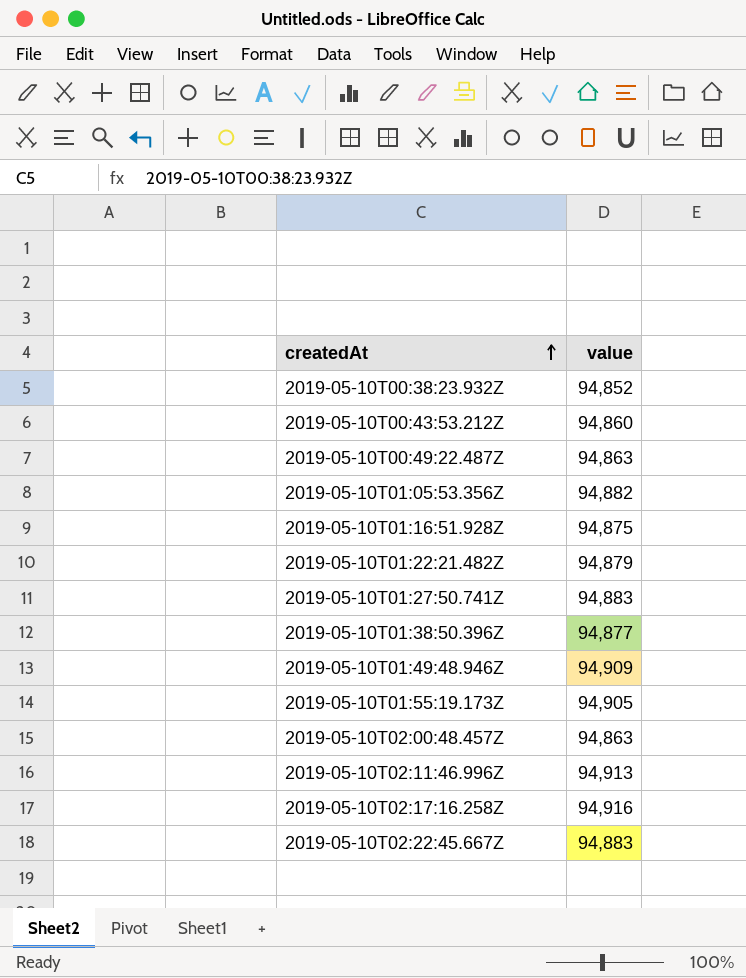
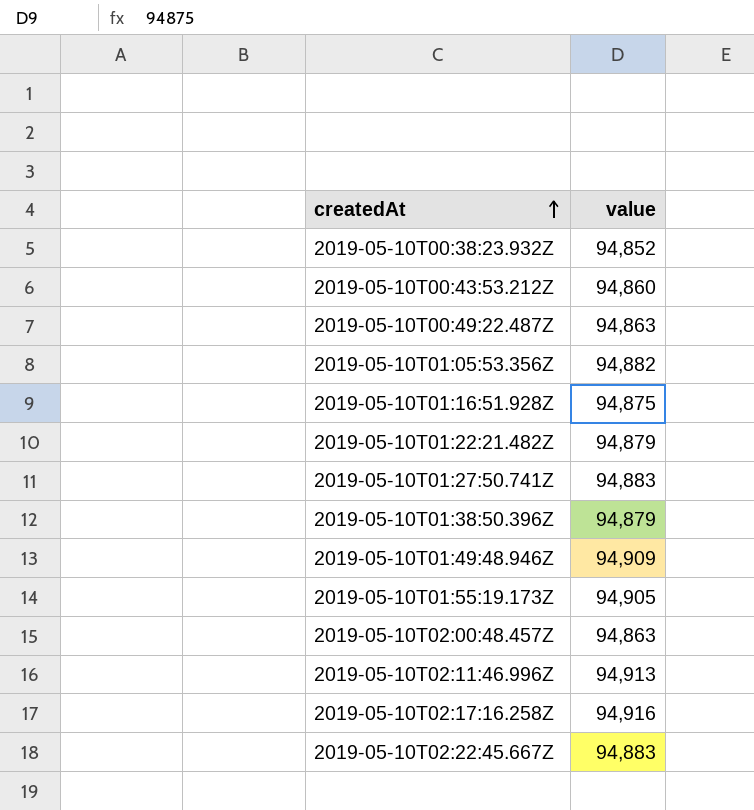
2019-05-10T01:38:50.396Z | value: 94,877 -> 94,879

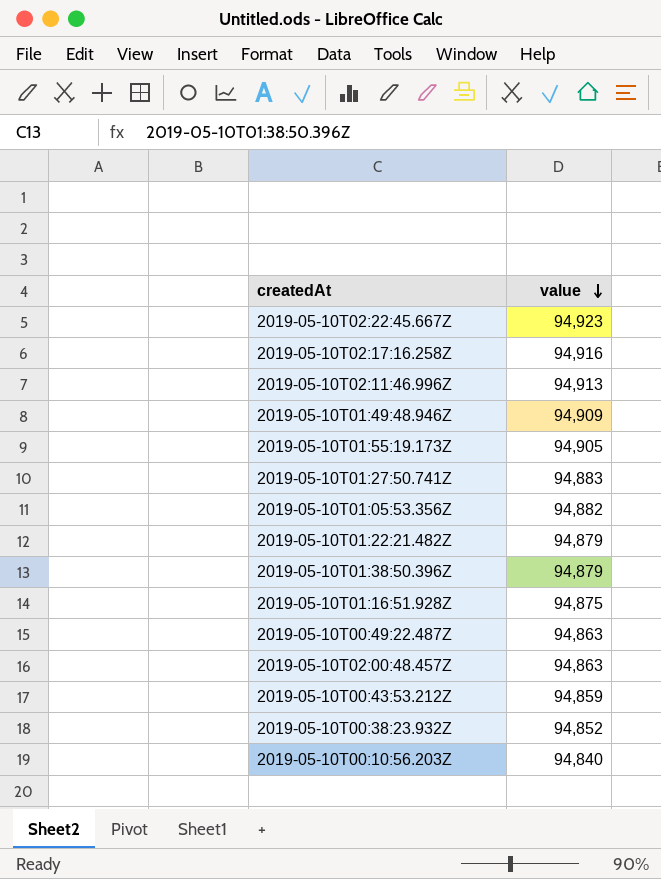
row order: createdAt ascending -> value descending
2019-05-10T02:22:45.667Z | value: 94,883 -> 94,923
2019-05-10T00:43:53.212Z | value: 94,860 -> 94,859
row 2019-05-10T00:10:56.203Z: none -> 94,840

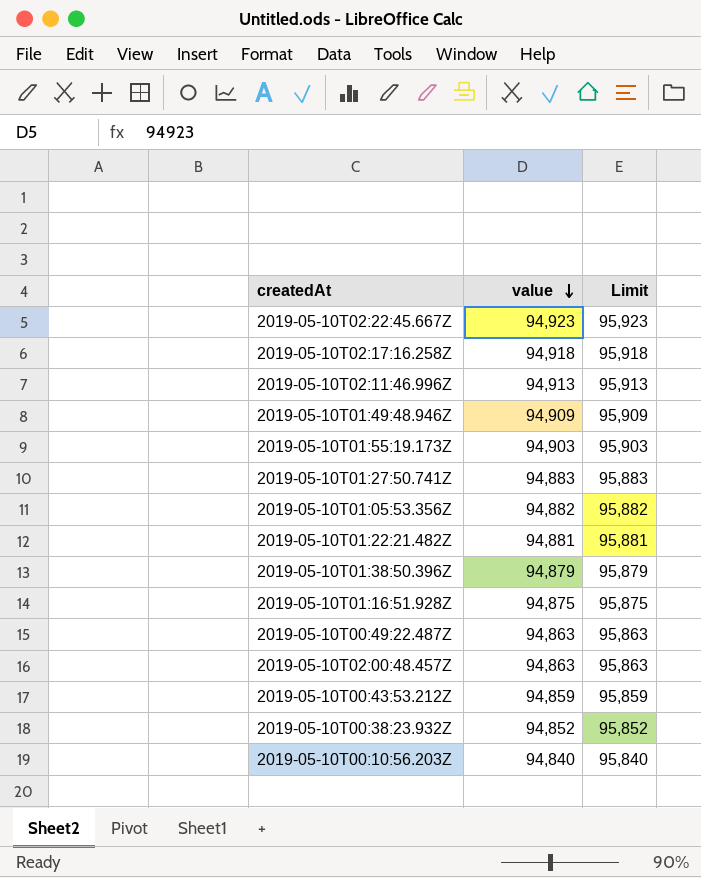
column Limit | formula: none -> [value] + 1000
2019-05-10T02:17:16.258Z | value: 94,916 -> 94,918
2019-05-10T01:55:19.173Z | value: 94,905 -> 94,903
2019-05-10T01:22:21.482Z | value: 94,879 -> 94,881

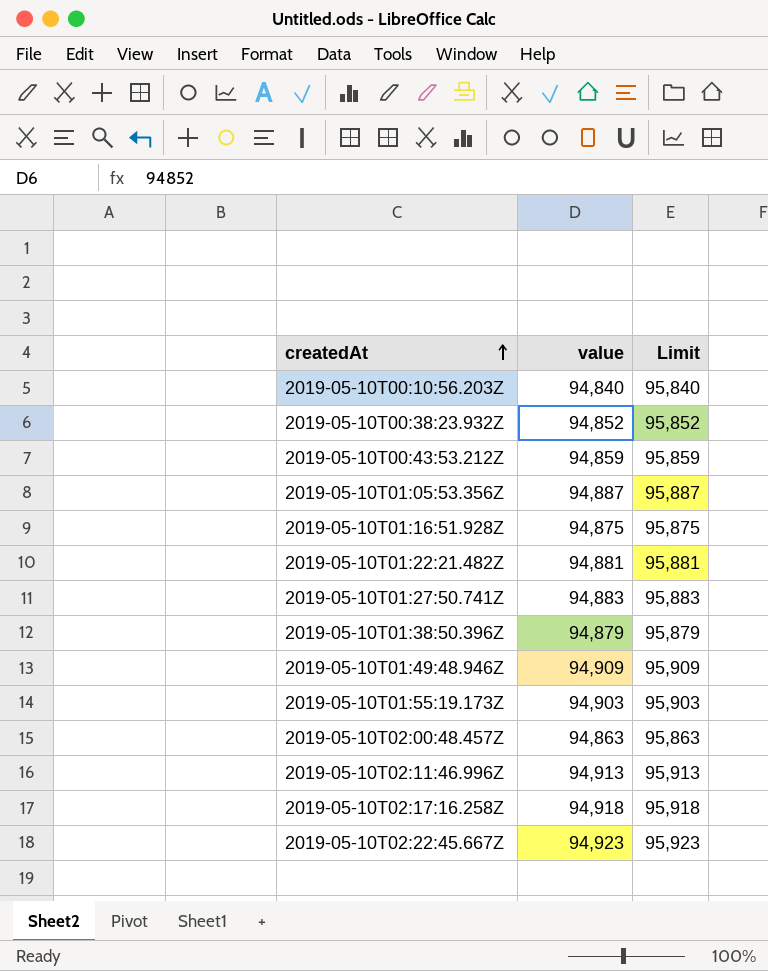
row order: value descending -> createdAt ascending
row 2019-05-10T00:49:22.487Z: 94,863 | 95,863 -> none
2019-05-10T01:05:53.356Z | value: 94,882 -> 94,887
2019-05-10T01:05:53.356Z | Limit: 95,882 -> 95,887

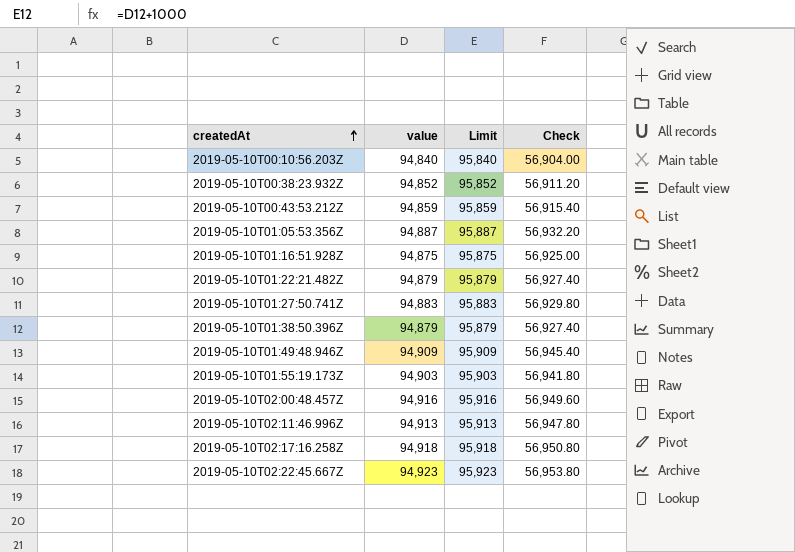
column Check | formula: none -> [value] * 0.6
2019-05-10T01:22:21.482Z | value: 94,881 -> 94,879
2019-05-10T01:22:21.482Z | Limit: 95,881 -> 95,879
2019-05-10T02:00:48.457Z | value: 94,863 -> 94,916
2019-05-10T02:00:48.457Z | Limit: 95,863 -> 95,916

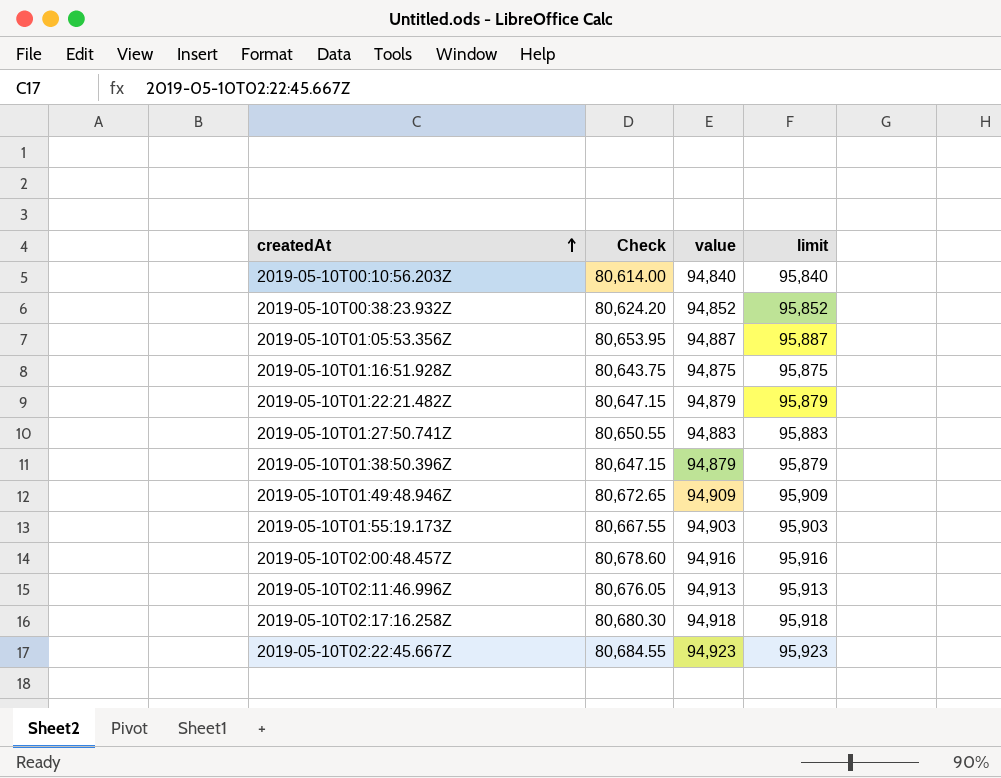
column Check | formula: [value] * 0.6 -> [value] * 0.85
column Check | position: 4 -> 2
column name: Limit -> limit
row 2019-05-10T00:43:53.212Z: 94,859 | 95,859 | 56,915.40 -> none

